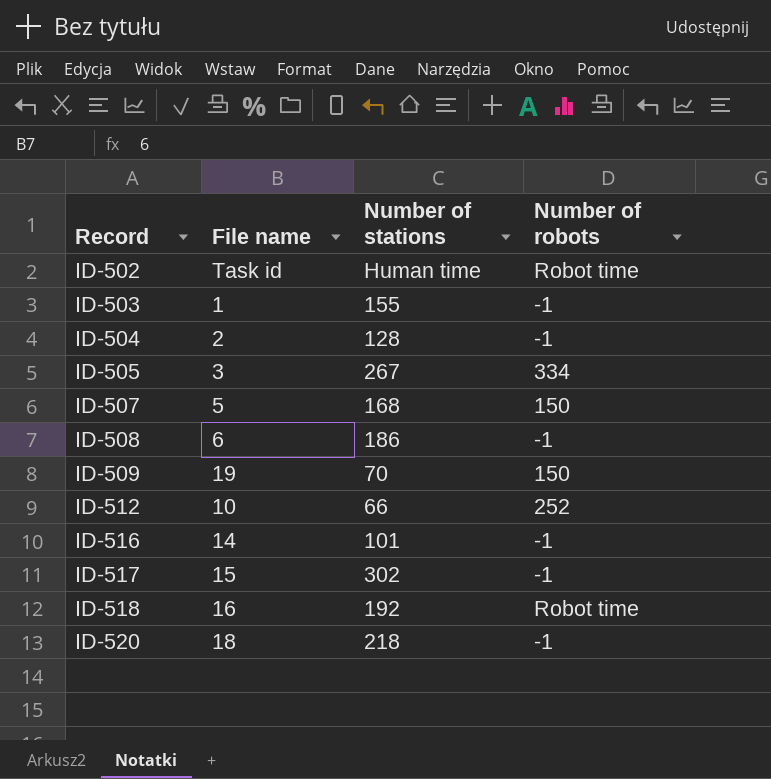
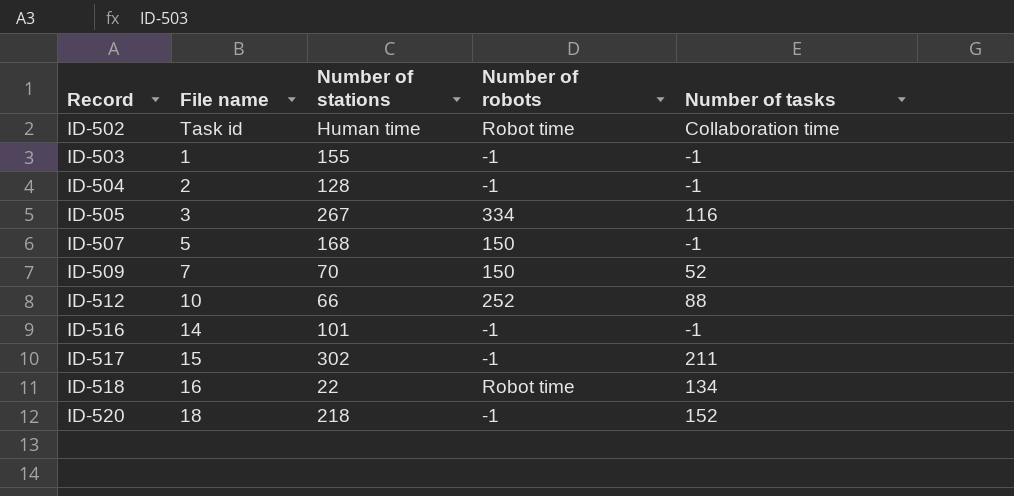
column Number of tasks | position: none -> 5
row ID-508: 6 | 186 | -1 -> none
ID-509 | File name: 19 -> 7
ID-518 | Number of stations: 192 -> 22

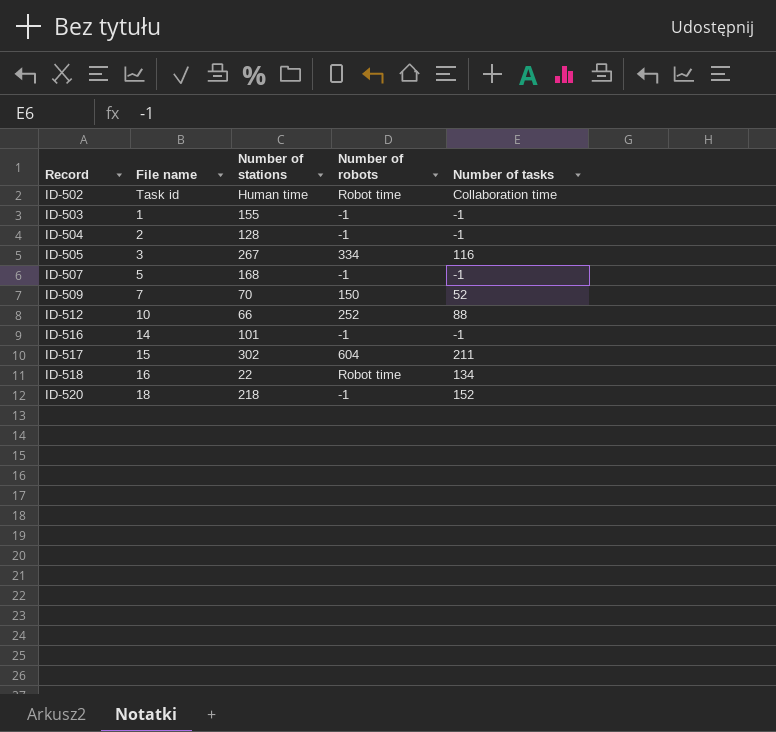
ID-507 | Number of robots: 150 -> -1
ID-517 | Number of robots: -1 -> 604

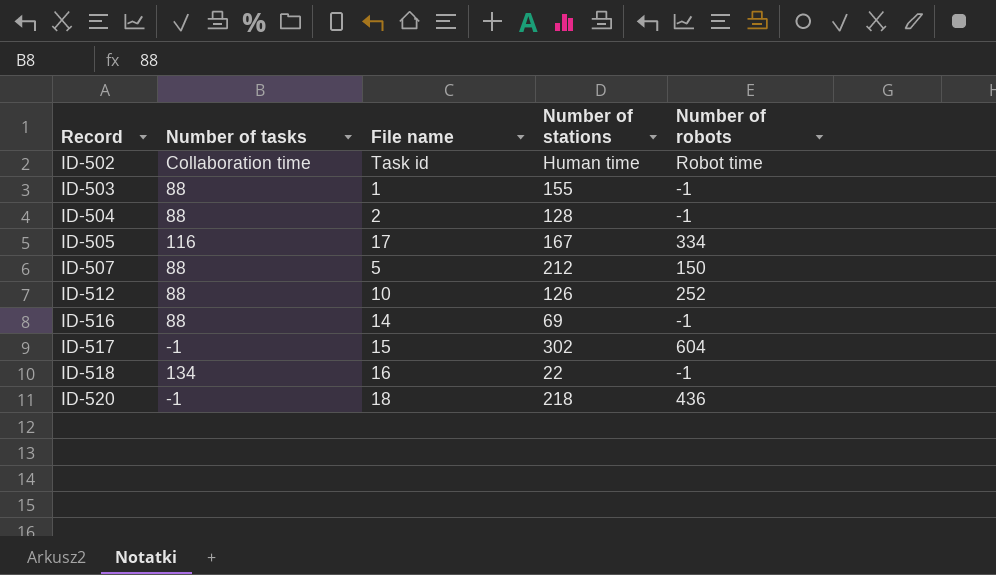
column Number of tasks | position: 5 -> 2
row ID-509: 7 | 70 | 150 | 52 -> none
ID-503 | Number of tasks: -1 -> 88
ID-504 | Number of tasks: -1 -> 88
ID-505 | File name: 3 -> 17
ID-505 | Number of stations: 267 -> 167
ID-507 | Number of tasks: -1 -> 88
ID-507 | Number of stations: 168 -> 212
ID-507 | Number of robots: -1 -> 150
ID-512 | Number of stations: 66 -> 126
ID-516 | Number of tasks: -1 -> 88
ID-516 | Number of stations: 101 -> 69
ID-517 | Number of tasks: 211 -> -1
ID-518 | Number of robots: Robot time -> -1
ID-520 | Number of tasks: 152 -> -1
ID-520 | Number of robots: -1 -> 436

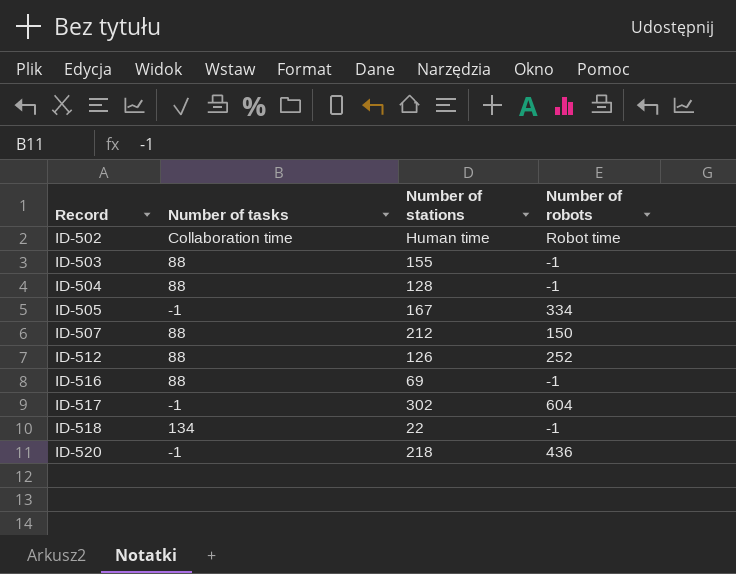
column File name | position: 3 -> none
ID-505 | Number of tasks: 116 -> -1

